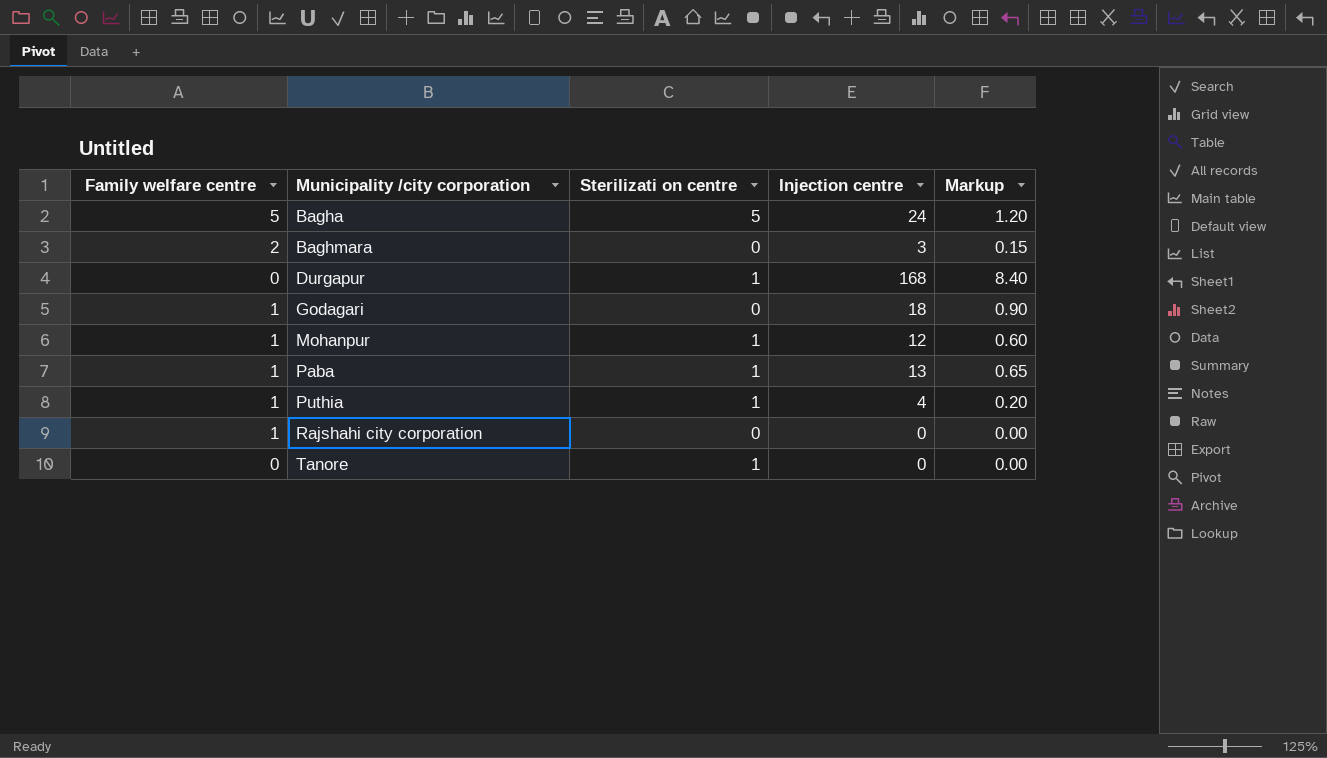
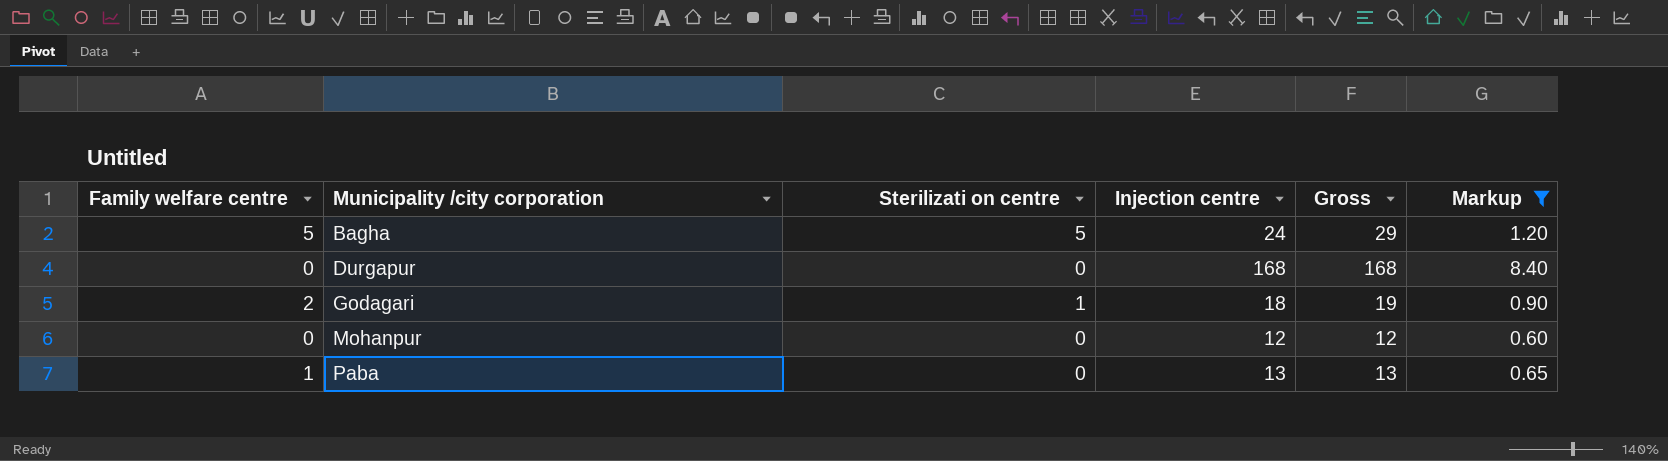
filter: none -> Markup >= 0.60
column Gross | formula: none -> [Sterilizati on centre] + [Injection centre]
Durgapur | Sterilizati on centre: 1 -> 0
Godagari | Family welfare centre: 1 -> 2
Godagari | Sterilizati on centre: 0 -> 1
Mohanpur | Family welfare centre: 1 -> 0
Mohanpur | Sterilizati on centre: 1 -> 0
Paba | Sterilizati on centre: 1 -> 0

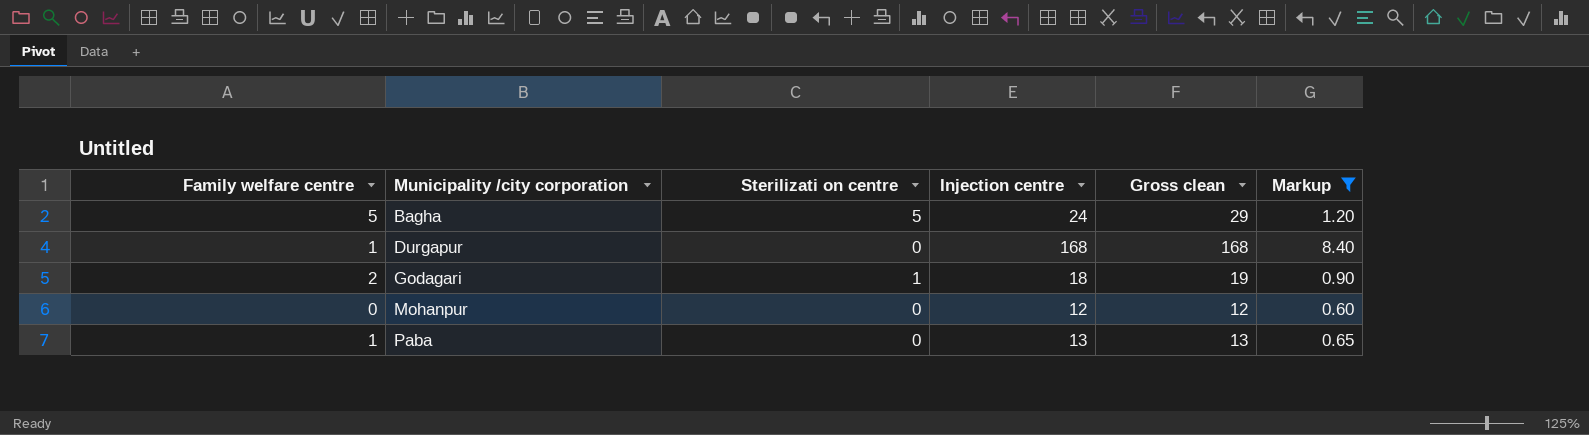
column name: Gross -> Gross clean
Durgapur | Family welfare centre: 0 -> 1

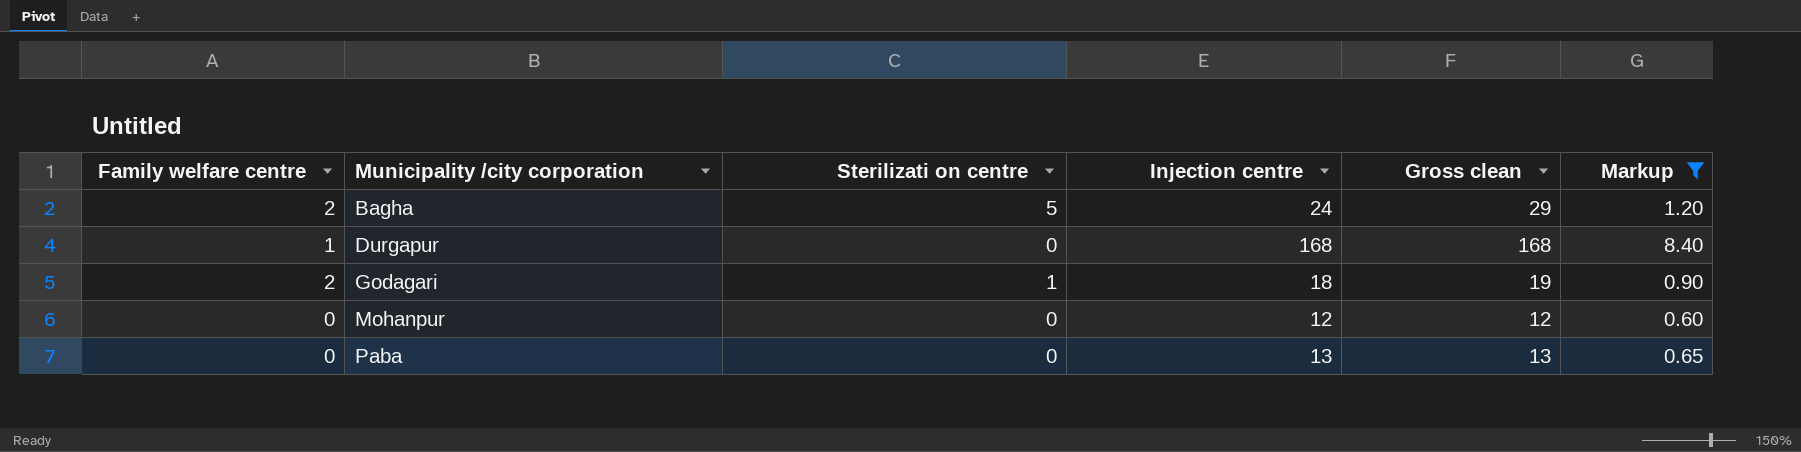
Bagha | Family welfare centre: 5 -> 2
Paba | Family welfare centre: 1 -> 0

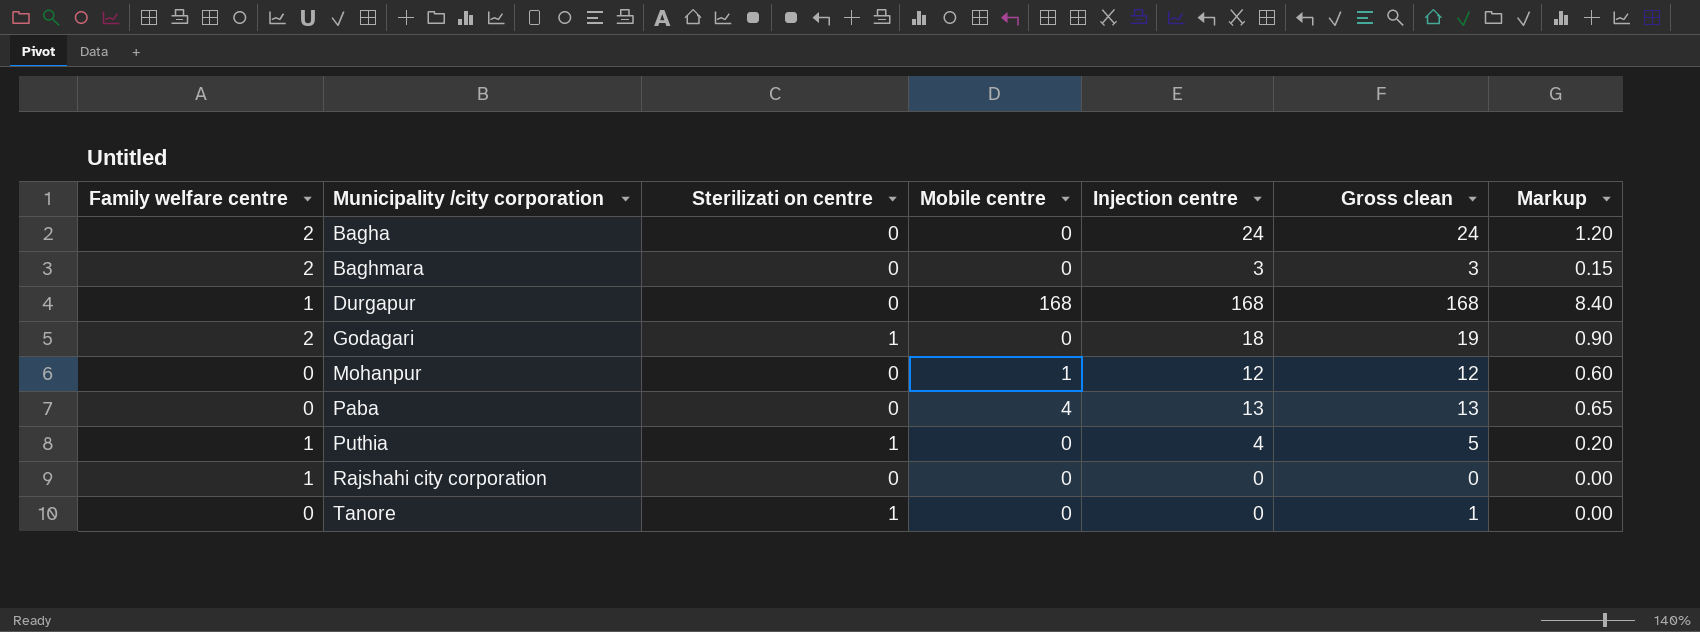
filter: Markup >= 0.60 -> none
column Mobile centre | position: none -> 4
Bagha | Sterilizati on centre: 5 -> 0
Bagha | Gross clean: 29 -> 24

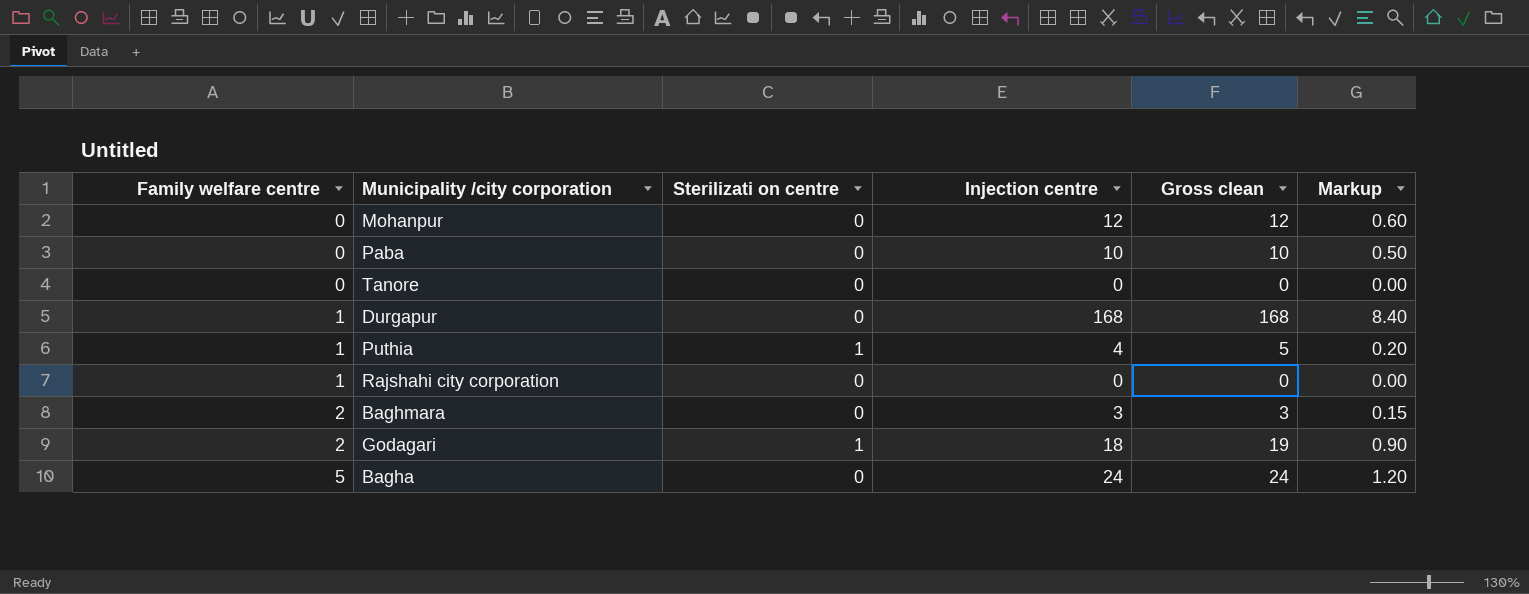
row order: Municipality /city corporation ascending -> Family welfare centre ascending
column Mobile centre | position: 4 -> none
Paba | Injection centre: 13 -> 10
Paba | Gross clean: 13 -> 10
Paba | Markup: 0.65 -> 0.50
Tanore | Sterilizati on centre: 1 -> 0
Tanore | Gross clean: 1 -> 0
Bagha | Family welfare centre: 2 -> 5

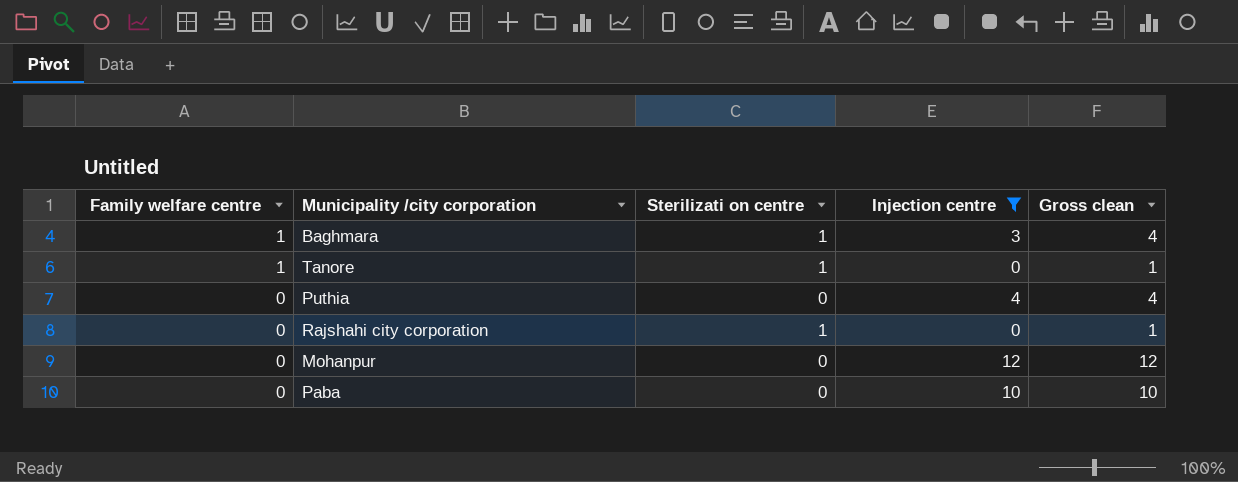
filter: none -> Injection centre <= 12
row order: Family welfare centre ascending -> Family welfare centre descending
column Markup | formula: [Injection centre] * 0.05 -> none
Baghmara | Family welfare centre: 2 -> 1
Baghmara | Sterilizati on centre: 0 -> 1
Baghmara | Gross clean: 3 -> 4
Tanore | Family welfare centre: 0 -> 1
Tanore | Sterilizati on centre: 0 -> 1
Tanore | Gross clean: 0 -> 1
Puthia | Family welfare centre: 1 -> 0
Puthia | Sterilizati on centre: 1 -> 0
Puthia | Gross clean: 5 -> 4
Rajshahi city corporation | Family welfare centre: 1 -> 0
Rajshahi city corporation | Sterilizati on centre: 0 -> 1
Rajshahi city corporation | Gross clean: 0 -> 1

